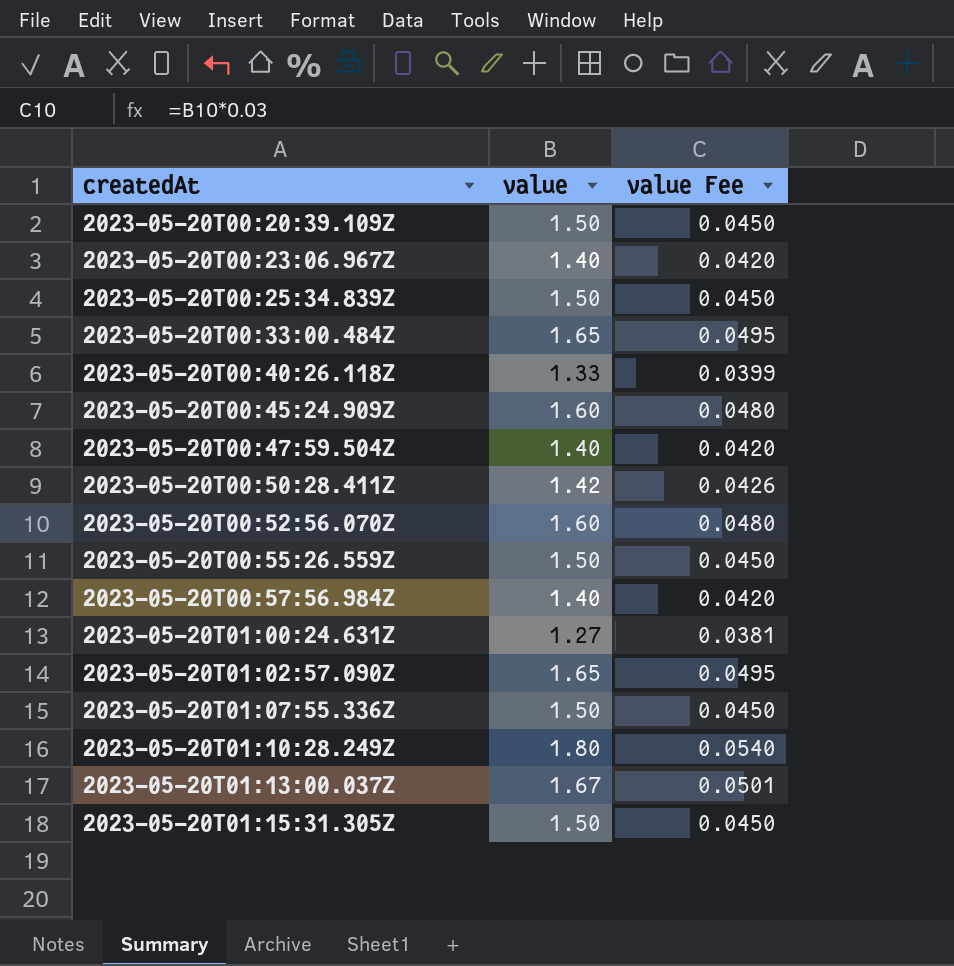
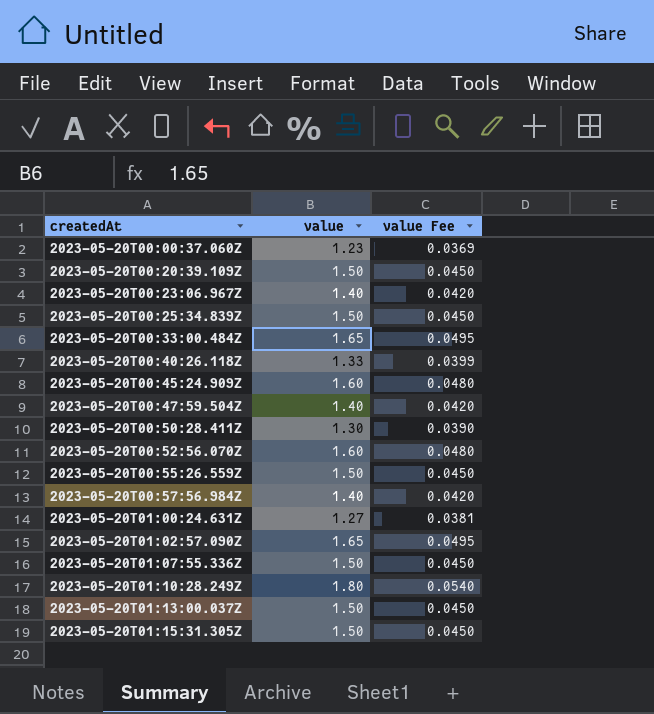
row 2023-05-20T00:00:37.060Z: none -> 1.23 | 0.0369
2023-05-20T00:50:28.411Z | value: 1.42 -> 1.30
2023-05-20T00:50:28.411Z | value Fee: 0.0426 -> 0.0390
2023-05-20T01:13:00.037Z | value: 1.67 -> 1.50
2023-05-20T01:13:00.037Z | value Fee: 0.0501 -> 0.0450

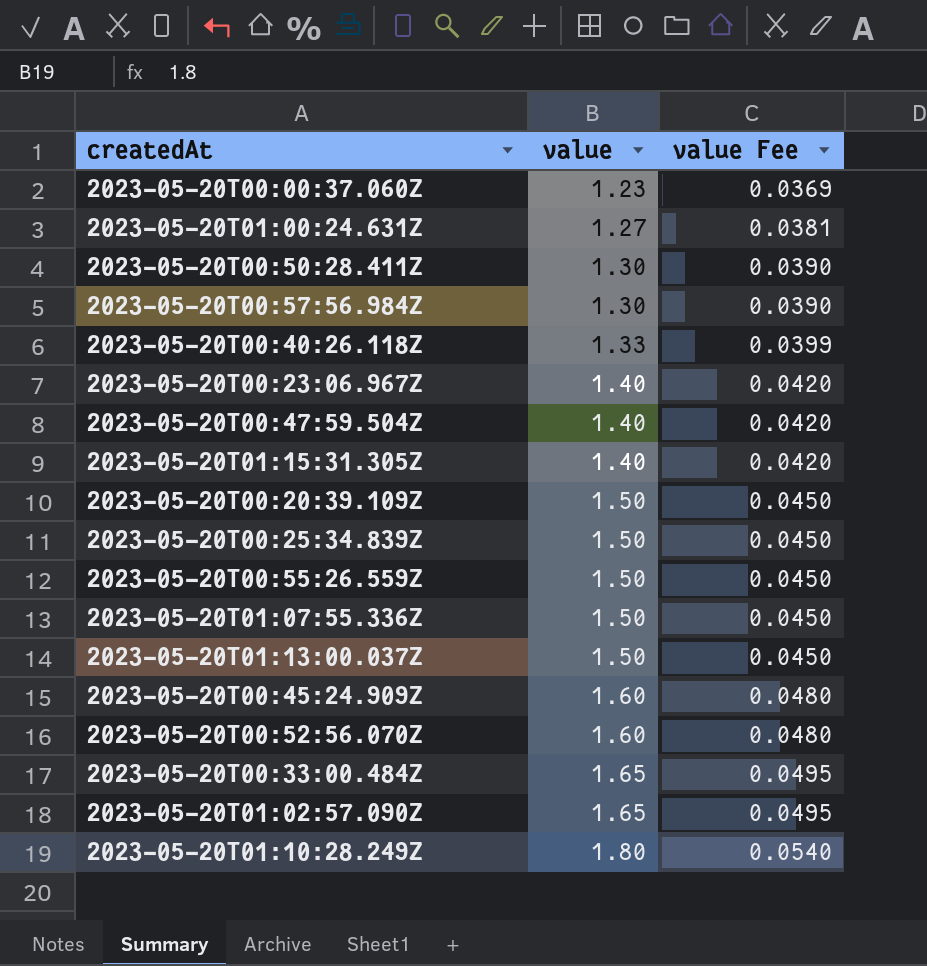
row order: createdAt ascending -> value ascending
2023-05-20T00:57:56.984Z | value: 1.40 -> 1.30
2023-05-20T00:57:56.984Z | value Fee: 0.0420 -> 0.0390
2023-05-20T01:15:31.305Z | value: 1.50 -> 1.40
2023-05-20T01:15:31.305Z | value Fee: 0.0450 -> 0.0420

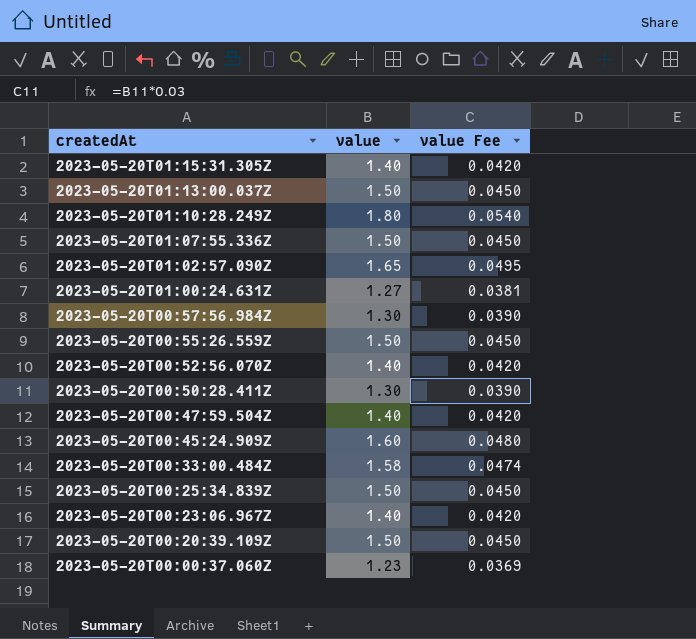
row order: value ascending -> createdAt descending
row 2023-05-20T00:40:26.118Z: 1.33 | 0.0399 -> none
2023-05-20T00:52:56.070Z | value: 1.60 -> 1.40
2023-05-20T00:52:56.070Z | value Fee: 0.0480 -> 0.0420
2023-05-20T00:33:00.484Z | value: 1.65 -> 1.58
2023-05-20T00:33:00.484Z | value Fee: 0.0495 -> 0.0474

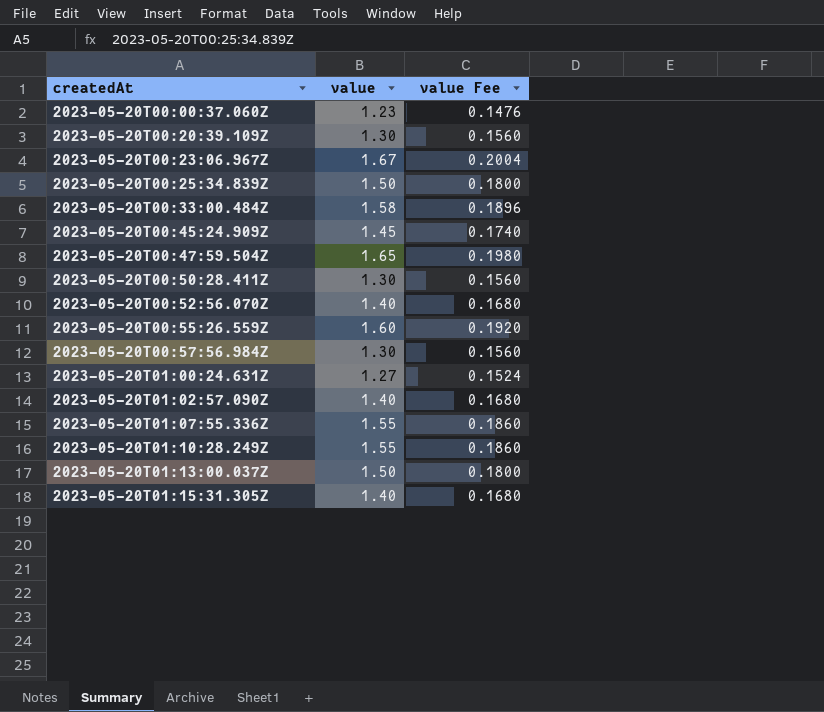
row order: createdAt descending -> createdAt ascending
column value Fee | formula: [value] * 0.03 -> [value] * 0.12
2023-05-20T00:20:39.109Z | value: 1.50 -> 1.30
2023-05-20T00:23:06.967Z | value: 1.40 -> 1.67
2023-05-20T00:45:24.909Z | value: 1.60 -> 1.45
2023-05-20T00:47:59.504Z | value: 1.40 -> 1.65
2023-05-20T00:55:26.559Z | value: 1.50 -> 1.60
2023-05-20T01:02:57.090Z | value: 1.65 -> 1.40
2023-05-20T01:07:55.336Z | value: 1.50 -> 1.55
2023-05-20T01:10:28.249Z | value: 1.80 -> 1.55

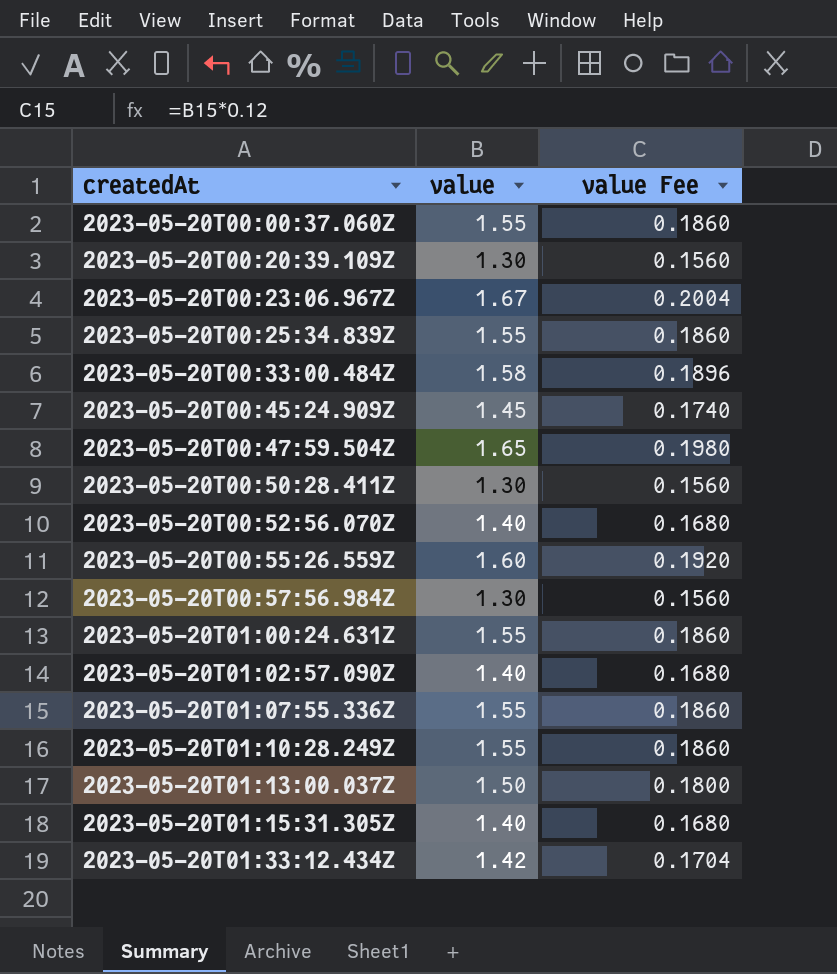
2023-05-20T00:00:37.060Z | value: 1.23 -> 1.55
2023-05-20T00:00:37.060Z | value Fee: 0.1476 -> 0.1860
2023-05-20T00:25:34.839Z | value: 1.50 -> 1.55
2023-05-20T00:25:34.839Z | value Fee: 0.1800 -> 0.1860
2023-05-20T01:00:24.631Z | value: 1.27 -> 1.55
2023-05-20T01:00:24.631Z | value Fee: 0.1524 -> 0.1860
row 2023-05-20T01:33:12.434Z: none -> 1.42 | 0.1704

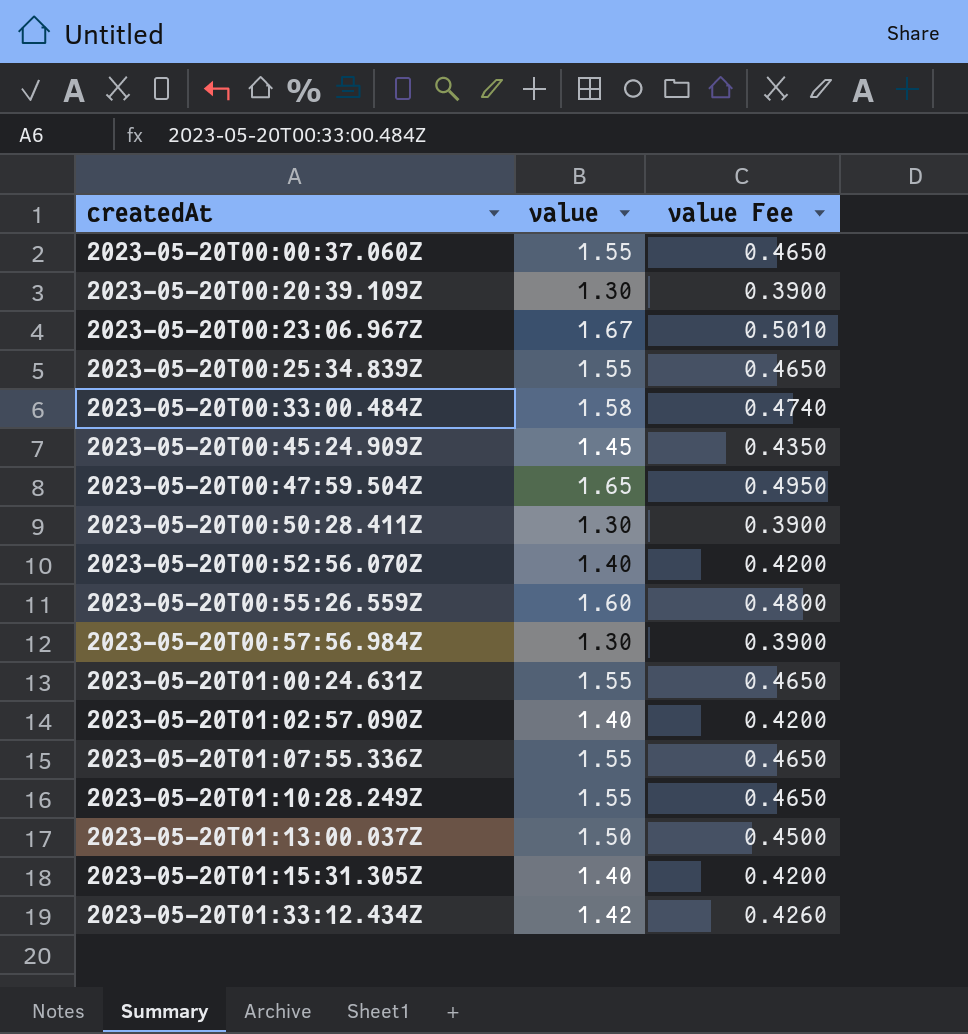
column value Fee | formula: [value] * 0.12 -> [value] * 0.3

